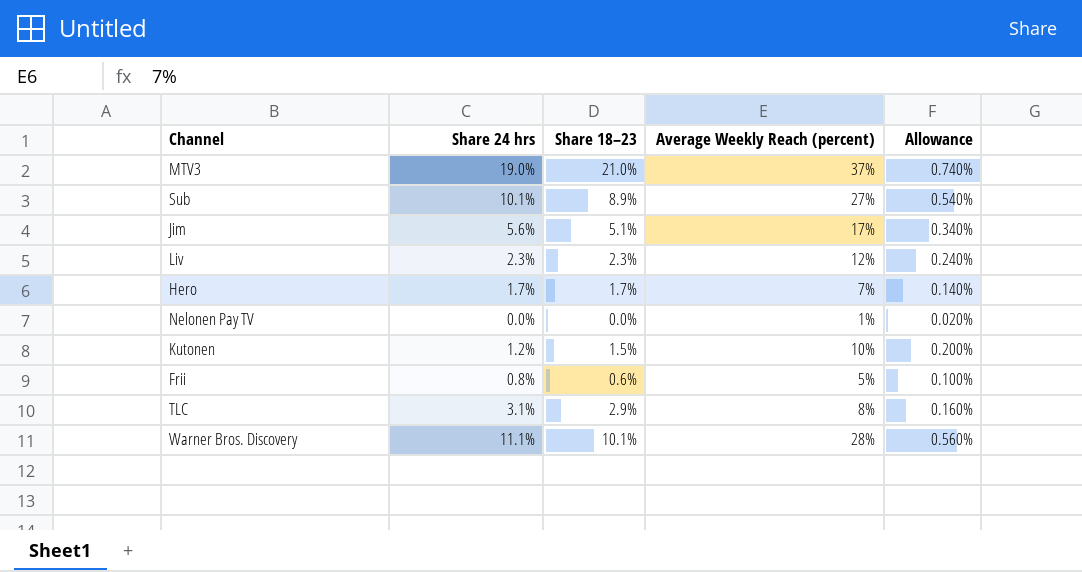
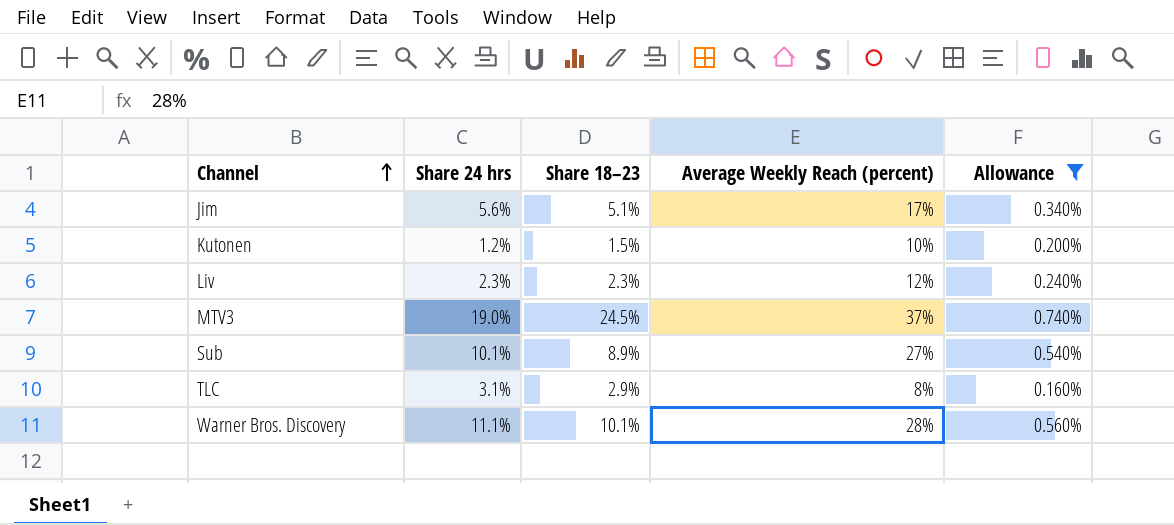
filter: none -> Allowance >= 0.160%
row order: none -> Channel ascending
MTV3 | Share 18–23: 21.0% -> 24.5%

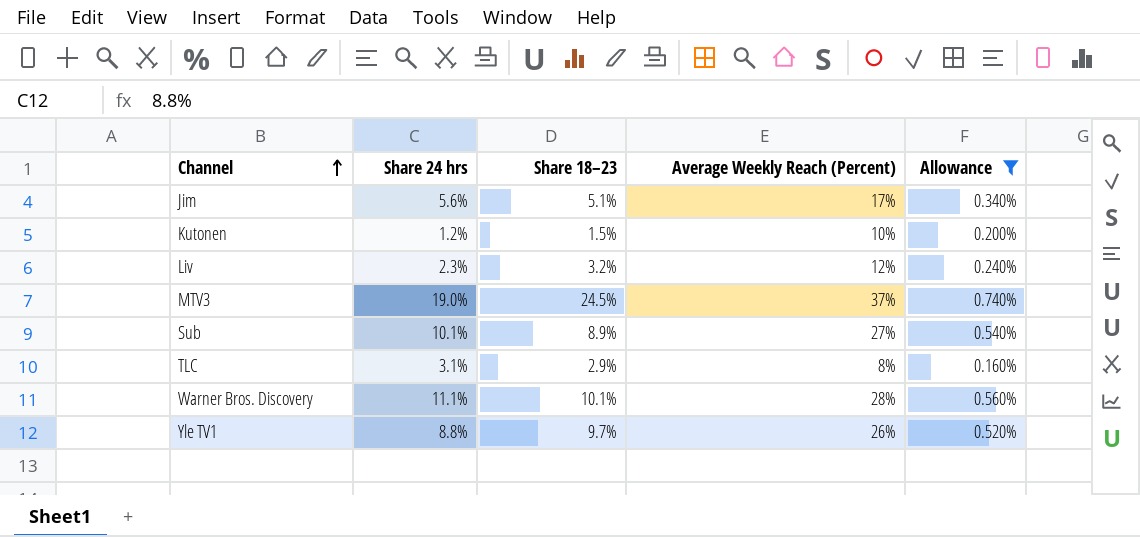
column name: Average Weekly Reach (percent) -> Average Weekly Reach (Percent)
Liv | Share 18–23: 2.3% -> 3.2%
row Yle TV1: none -> 8.8% | 9.7% | 26% | 0.520%

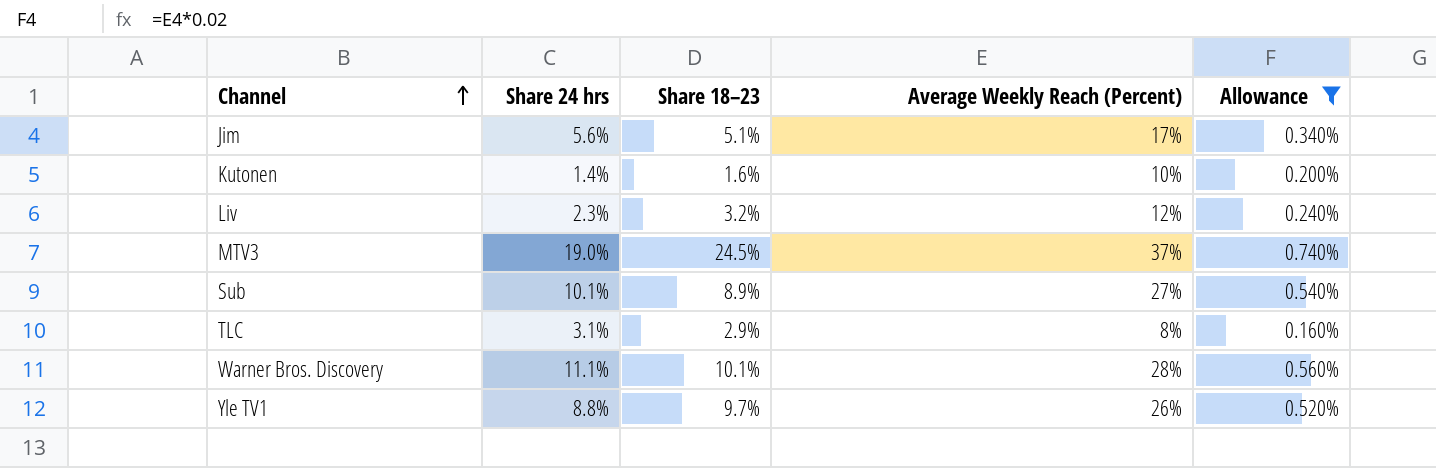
Kutonen | Share 24 hrs: 1.2% -> 1.4%
Kutonen | Share 18–23: 1.5% -> 1.6%

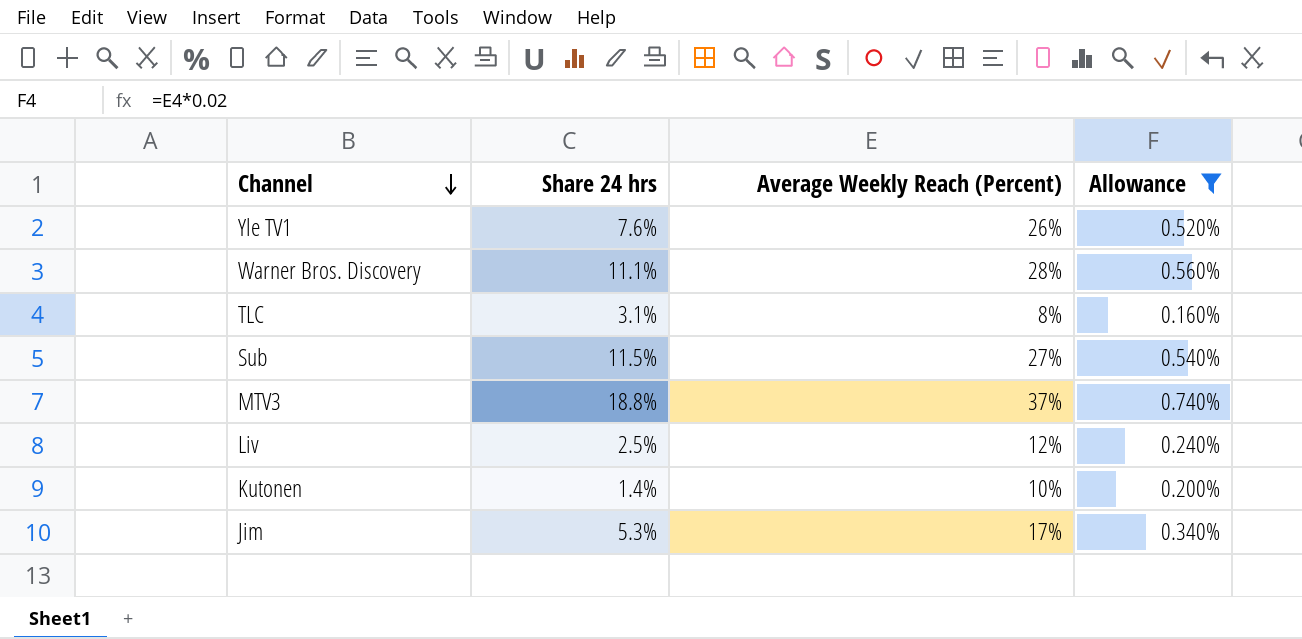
row order: Channel ascending -> Channel descending
column Share 18–23 | position: 3 -> none
Yle TV1 | Share 24 hrs: 8.8% -> 7.6%
Sub | Share 24 hrs: 10.1% -> 11.5%
MTV3 | Share 24 hrs: 19.0% -> 18.8%
Liv | Share 24 hrs: 2.3% -> 2.5%
Jim | Share 24 hrs: 5.6% -> 5.3%

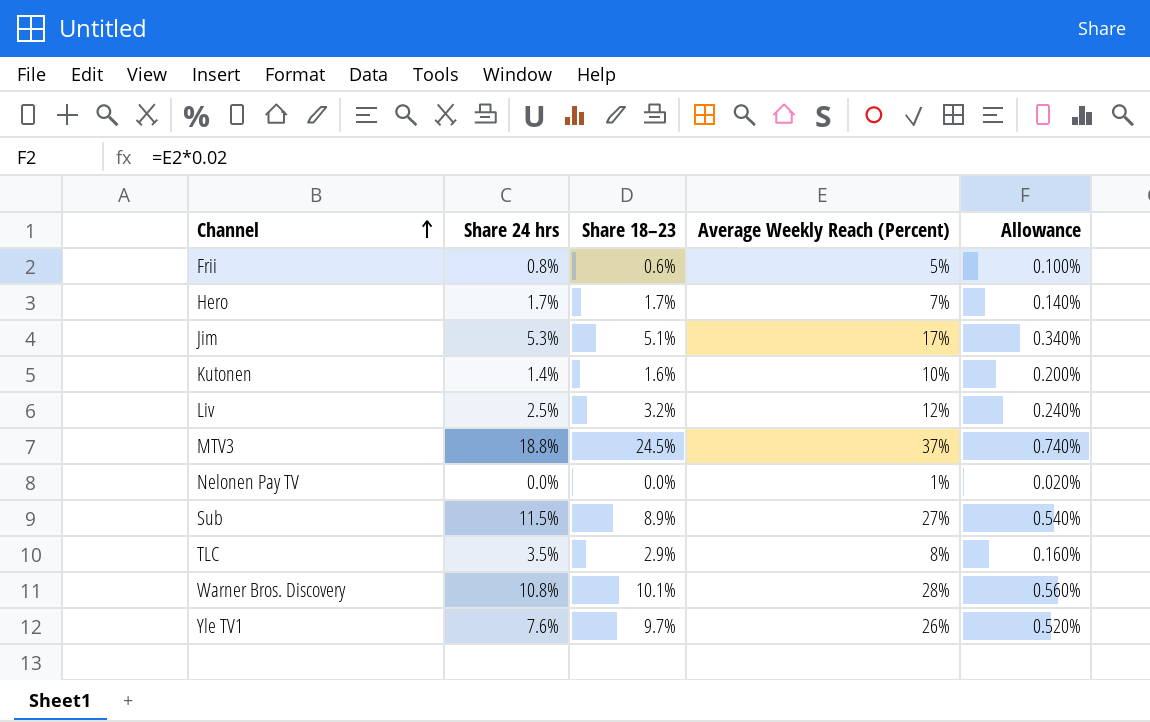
filter: Allowance >= 0.160% -> none
row order: Channel descending -> Channel ascending
column Share 18–23 | position: none -> 3
TLC | Share 24 hrs: 3.1% -> 3.5%
Warner Bros. Discovery | Share 24 hrs: 11.1% -> 10.8%

